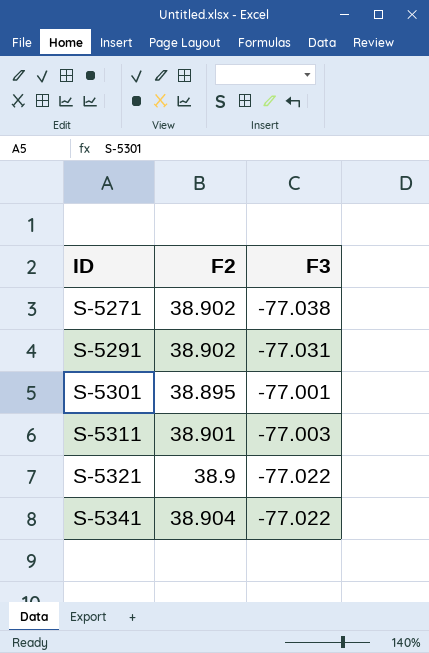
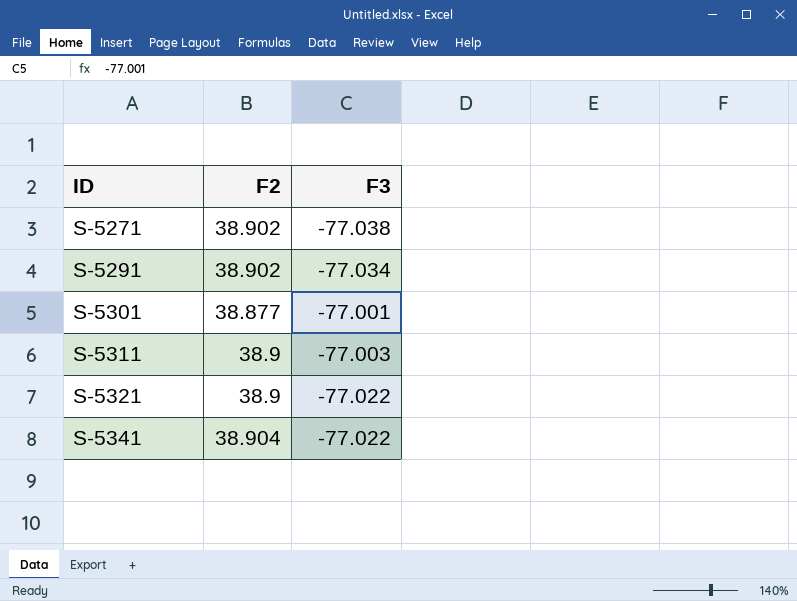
S-5291 | F3: -77.031 -> -77.034
S-5301 | F2: 38.895 -> 38.877
S-5311 | F2: 38.901 -> 38.9

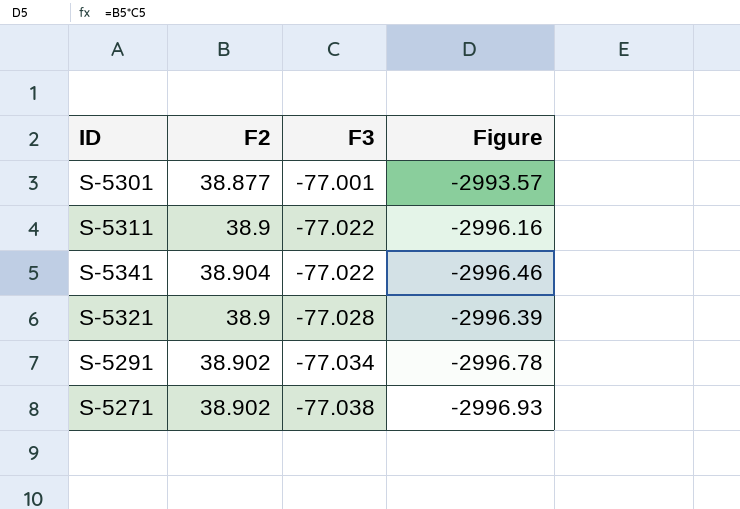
row order: ID ascending -> F3 descending
column Figure | formula: none -> [F2] * [F3]
S-5311 | F3: -77.003 -> -77.022
S-5321 | F3: -77.022 -> -77.028

